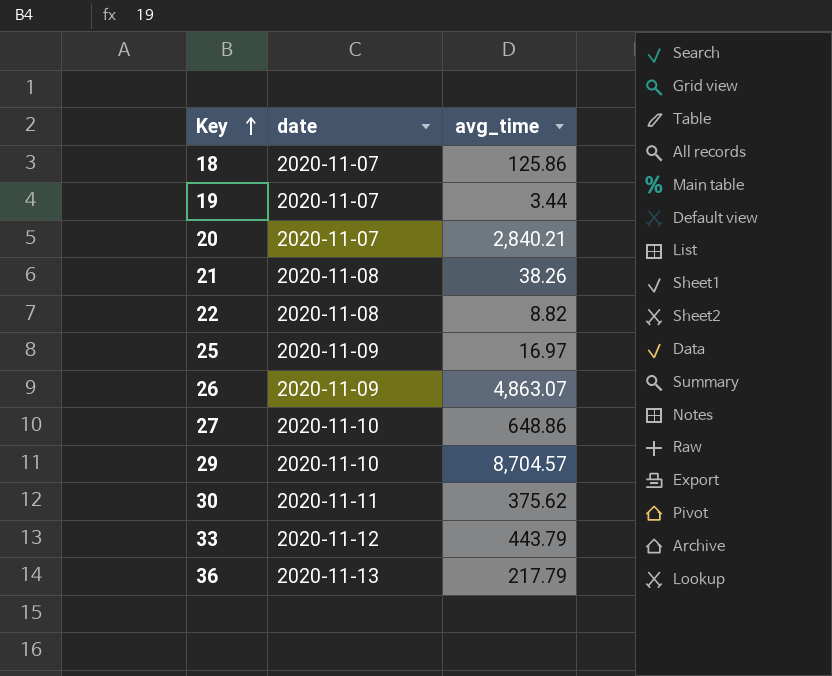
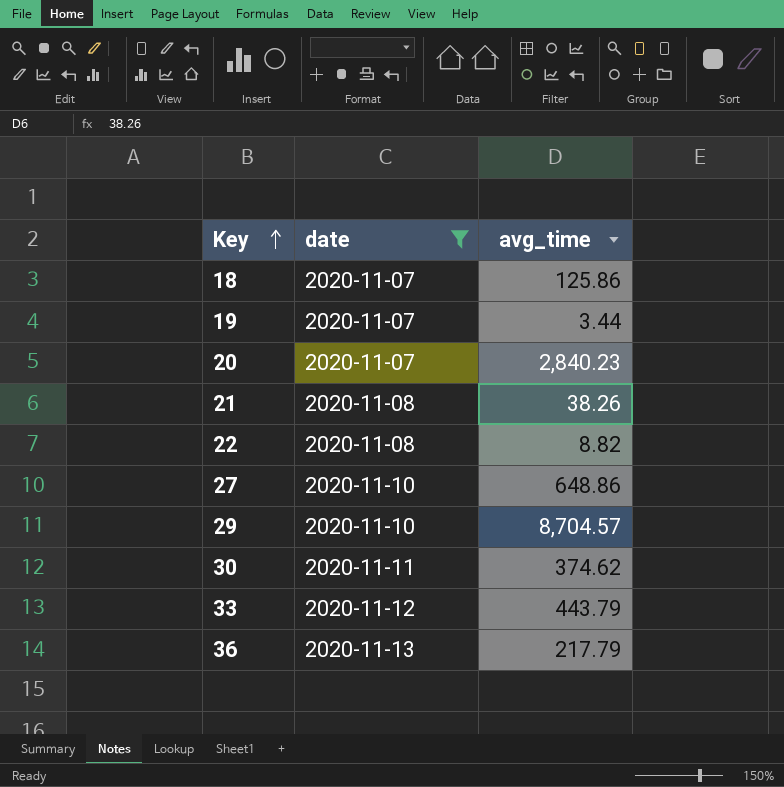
filter: none -> date != 2020-11-09
20 | avg_time: 2,840.21 -> 2,840.23
30 | avg_time: 375.62 -> 374.62

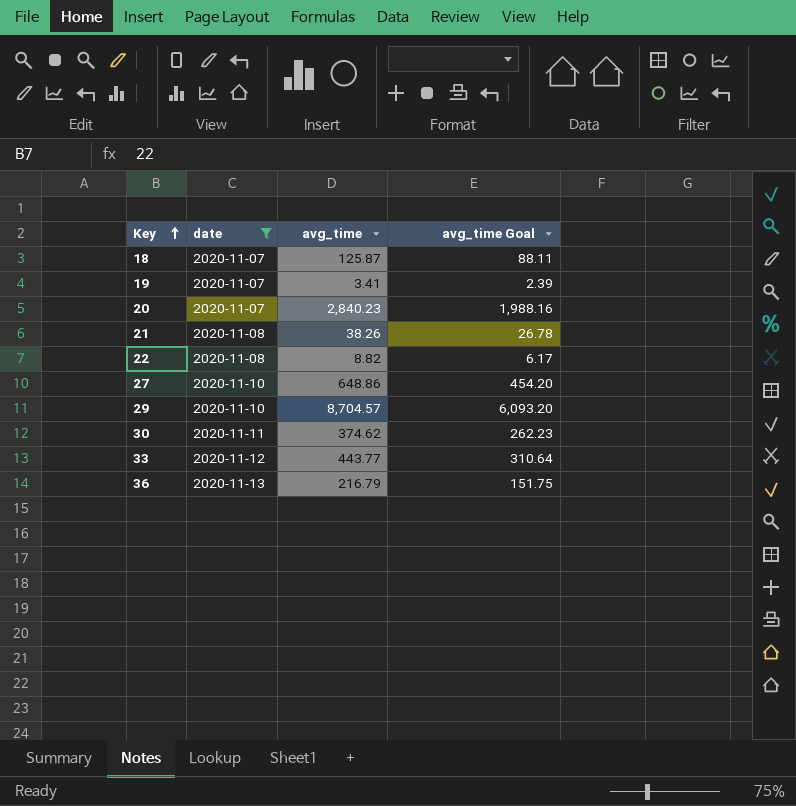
column avg_time Goal | formula: none -> [avg_time] * 0.7
18 | avg_time: 125.86 -> 125.87
19 | avg_time: 3.44 -> 3.41
33 | avg_time: 443.79 -> 443.77
36 | avg_time: 217.79 -> 216.79

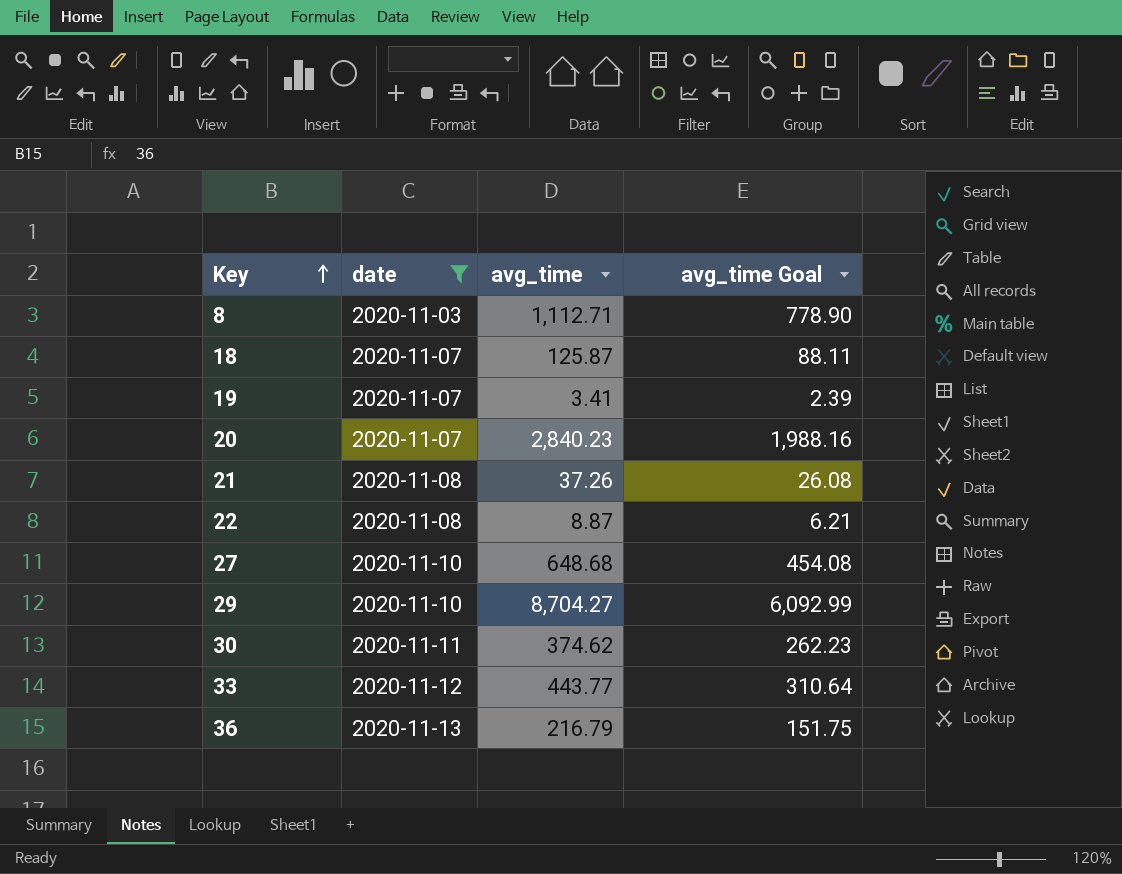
row 8: none -> 2020-11-03 | 1,112.71 | 778.90
21 | avg_time: 38.26 -> 37.26
21 | avg_time Goal: 26.78 -> 26.08
22 | avg_time: 8.82 -> 8.87
22 | avg_time Goal: 6.17 -> 6.21
27 | avg_time: 648.86 -> 648.68
27 | avg_time Goal: 454.20 -> 454.08
29 | avg_time: 8,704.57 -> 8,704.27
29 | avg_time Goal: 6,093.20 -> 6,092.99

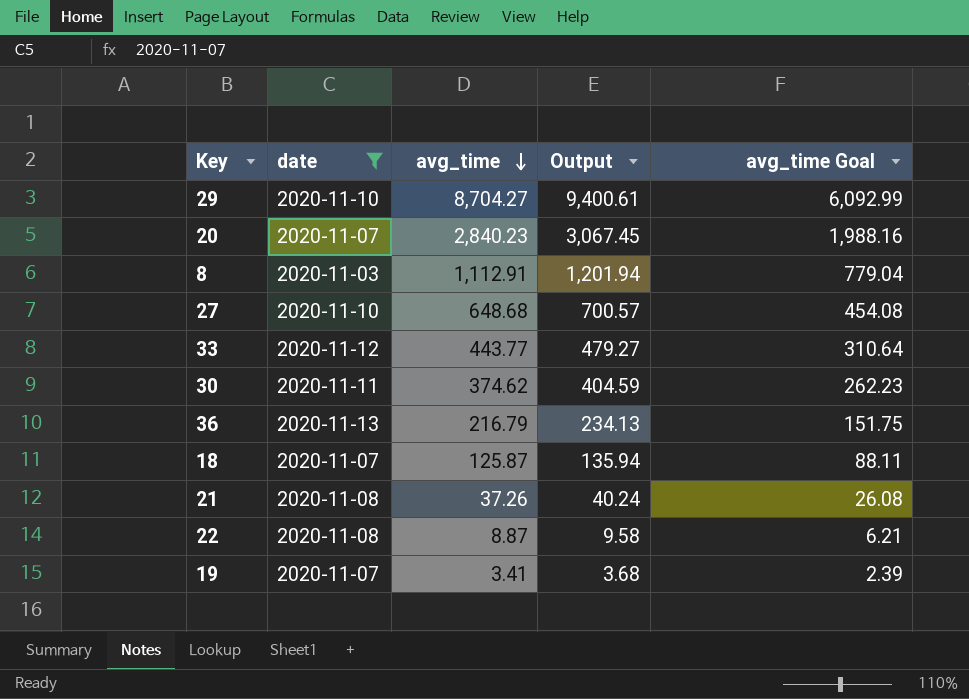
row order: Key ascending -> avg_time descending
column Output | formula: none -> [avg_time] * 1.08
8 | avg_time: 1,112.71 -> 1,112.91
8 | avg_time Goal: 778.90 -> 779.04

